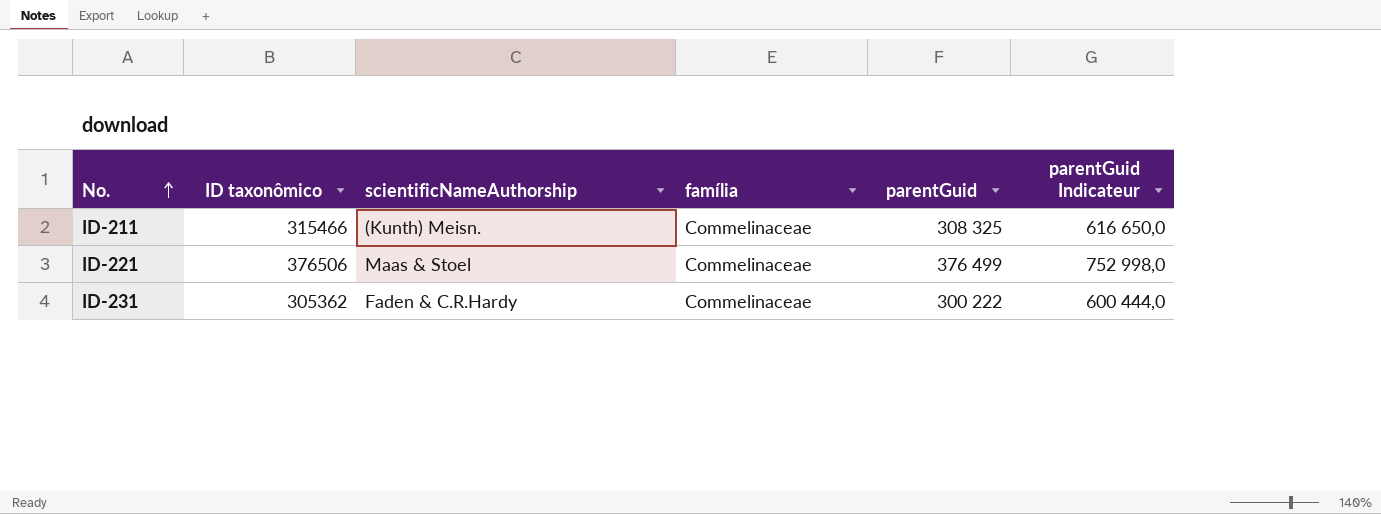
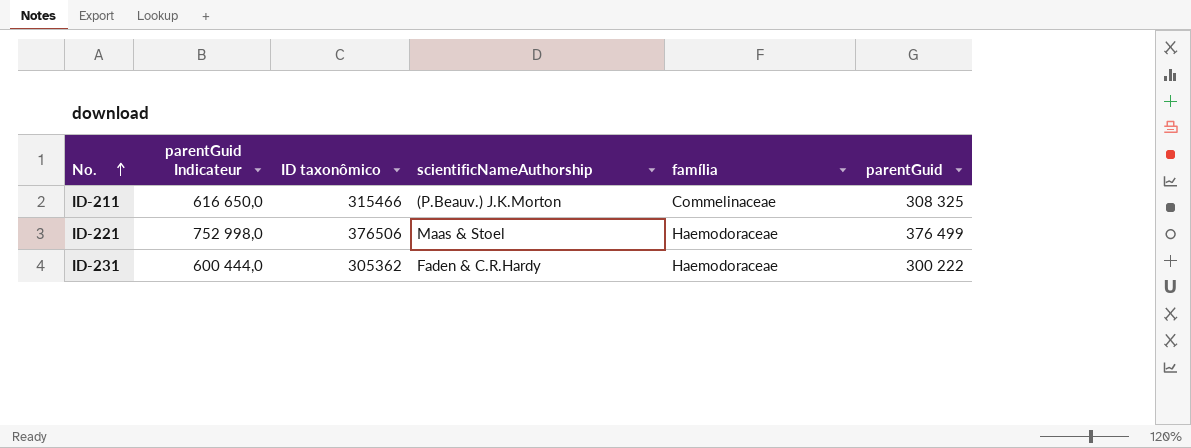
column parentGuid Indicateur | position: 6 -> 2
ID-211 | scientificNameAuthorship: (Kunth) Meisn. -> (P.Beauv.) J.K.Morton
ID-221 | família: Commelinaceae -> Haemodoraceae
ID-231 | família: Commelinaceae -> Haemodoraceae

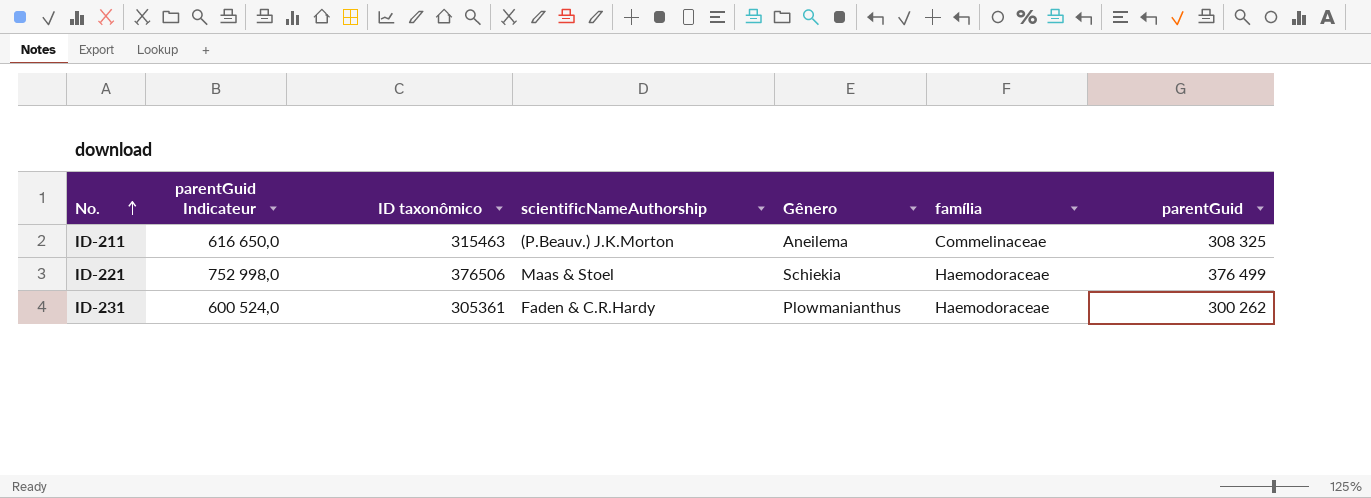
column Gênero | position: none -> 5
ID-211 | ID taxonômico: 315466 -> 315463
ID-231 | parentGuid Indicateur: 600 444,0 -> 600 524,0
ID-231 | ID taxonômico: 305362 -> 305361
ID-231 | parentGuid: 300 222 -> 300 262

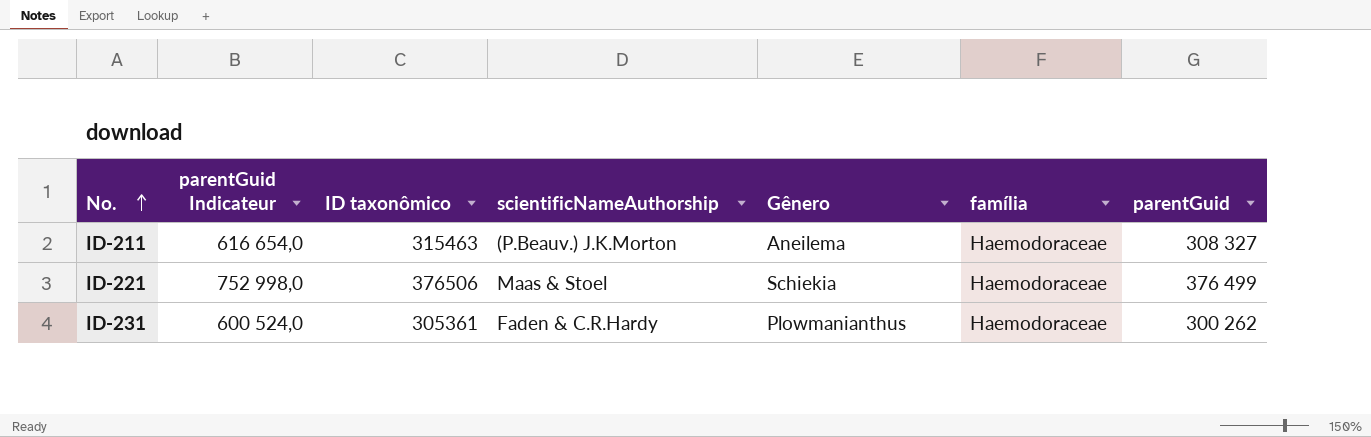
ID-211 | parentGuid Indicateur: 616 650,0 -> 616 654,0
ID-211 | família: Commelinaceae -> Haemodoraceae
ID-211 | parentGuid: 308 325 -> 308 327

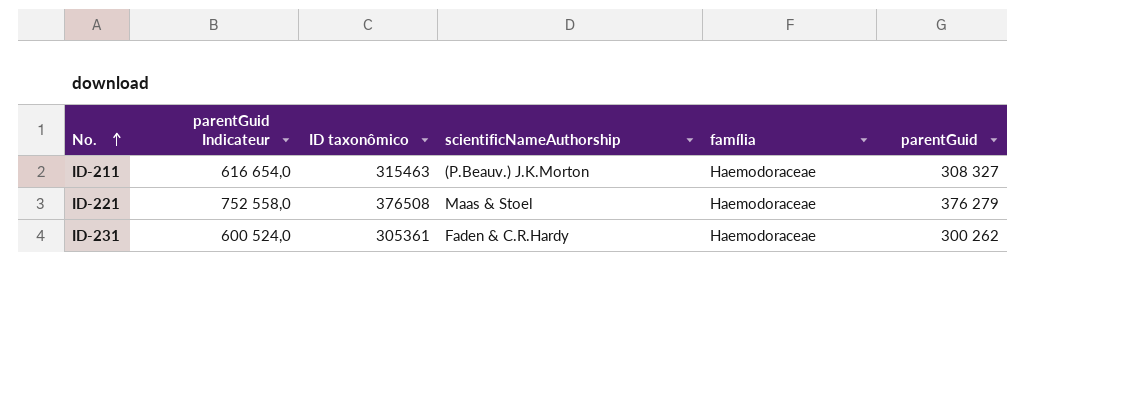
column Gênero | position: 5 -> none
ID-221 | parentGuid Indicateur: 752 998,0 -> 752 558,0
ID-221 | ID taxonômico: 376506 -> 376508
ID-221 | parentGuid: 376 499 -> 376 279

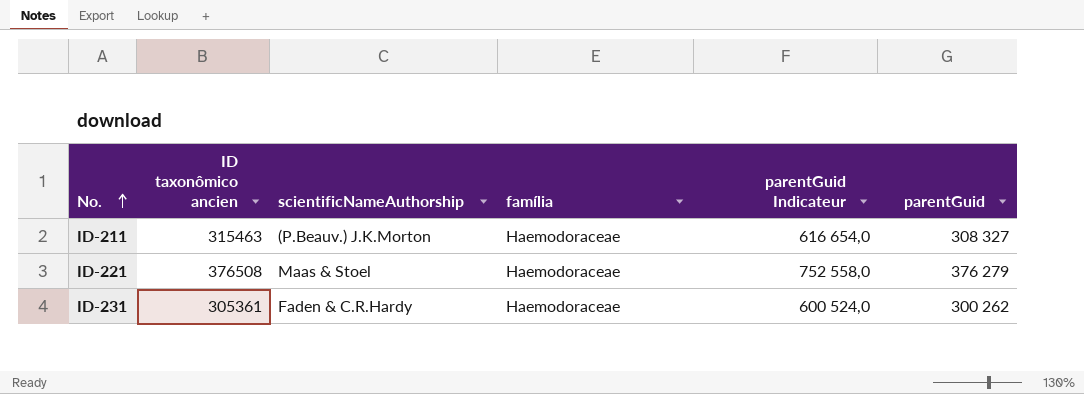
column name: ID taxonômico -> ID taxonômico ancien
column parentGuid Indicateur | position: 2 -> 5

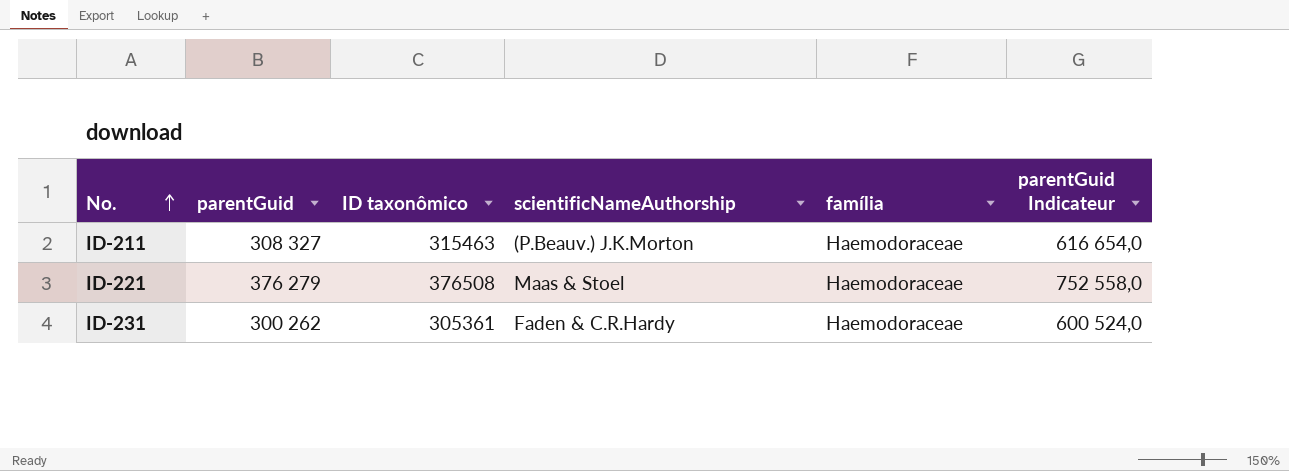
column parentGuid | position: 6 -> 2
column name: ID taxonômico ancien -> ID taxonômico

